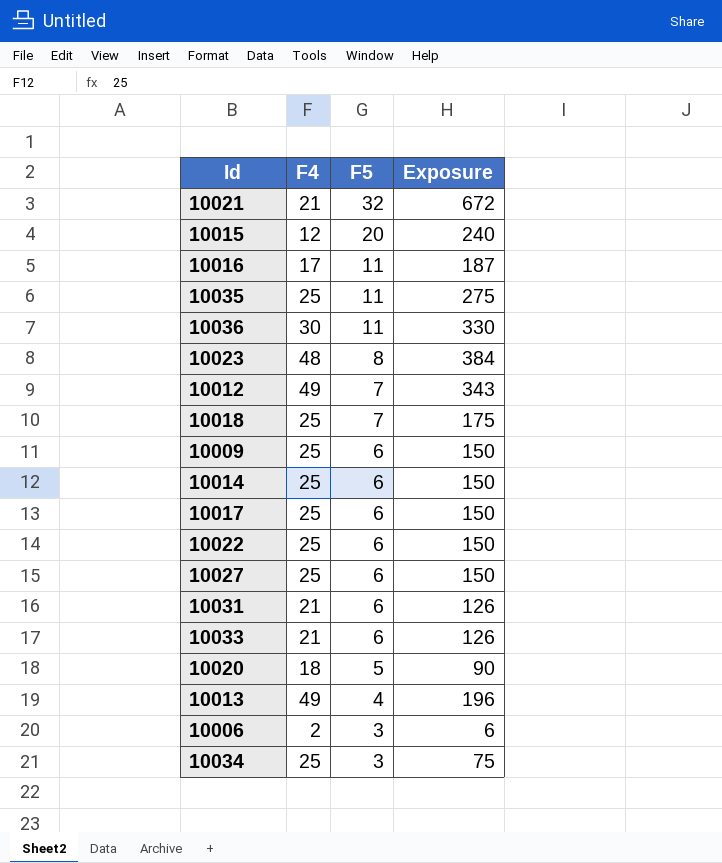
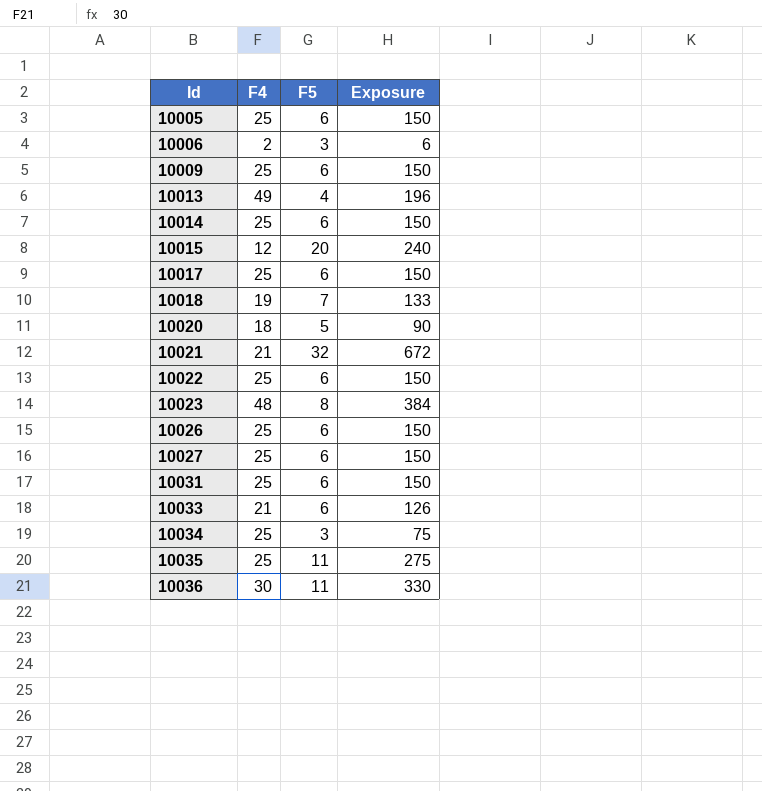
row order: F5 descending -> Id ascending
row 10016: 17 | 11 | 187 -> none
row 10012: 49 | 7 | 343 -> none
row 10005: none -> 25 | 6 | 150
10018 | F4: 25 -> 19
10018 | Exposure: 175 -> 133
row 10026: none -> 25 | 6 | 150
10031 | F4: 21 -> 25
10031 | Exposure: 126 -> 150

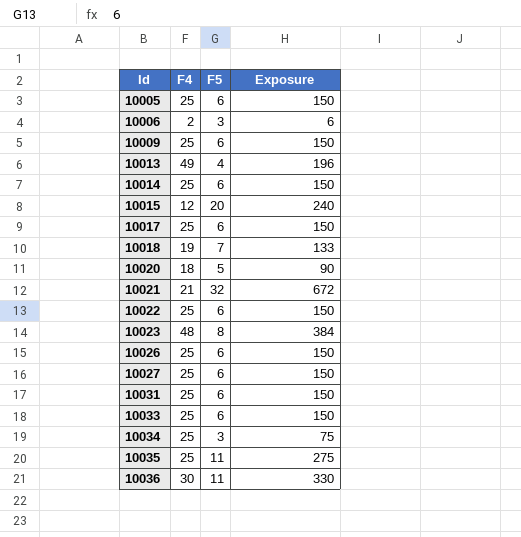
10033 | F4: 21 -> 25
10033 | Exposure: 126 -> 150

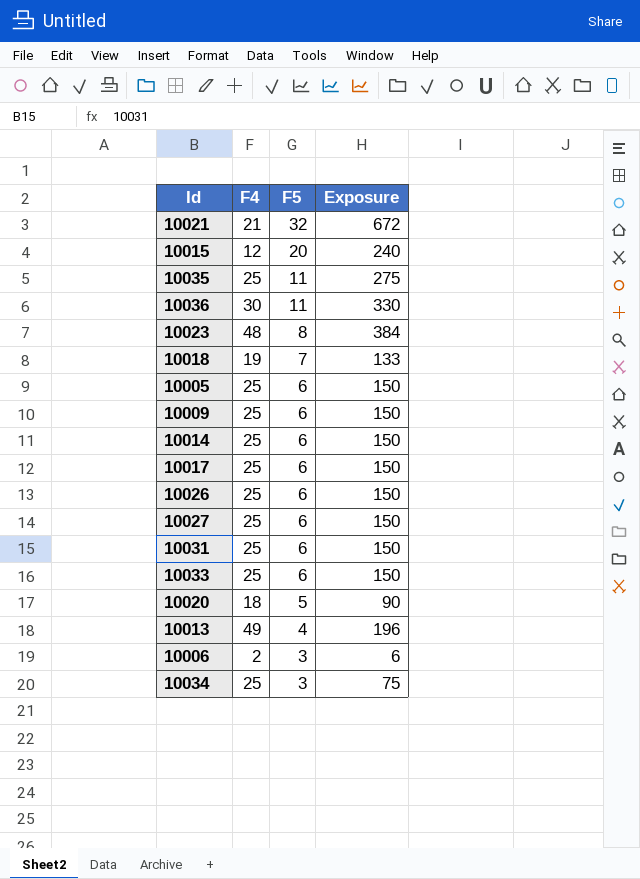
row order: Id ascending -> F5 descending
row 10022: 25 | 6 | 150 -> none

